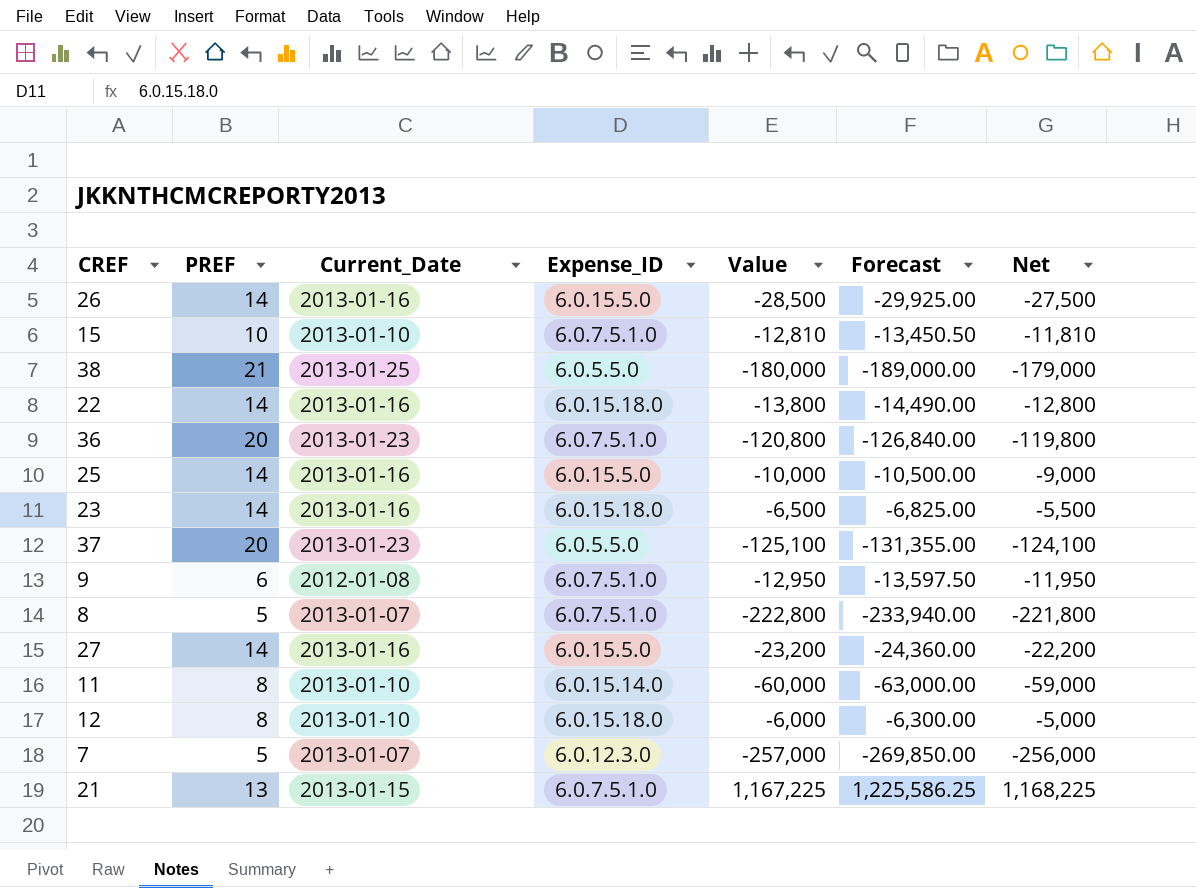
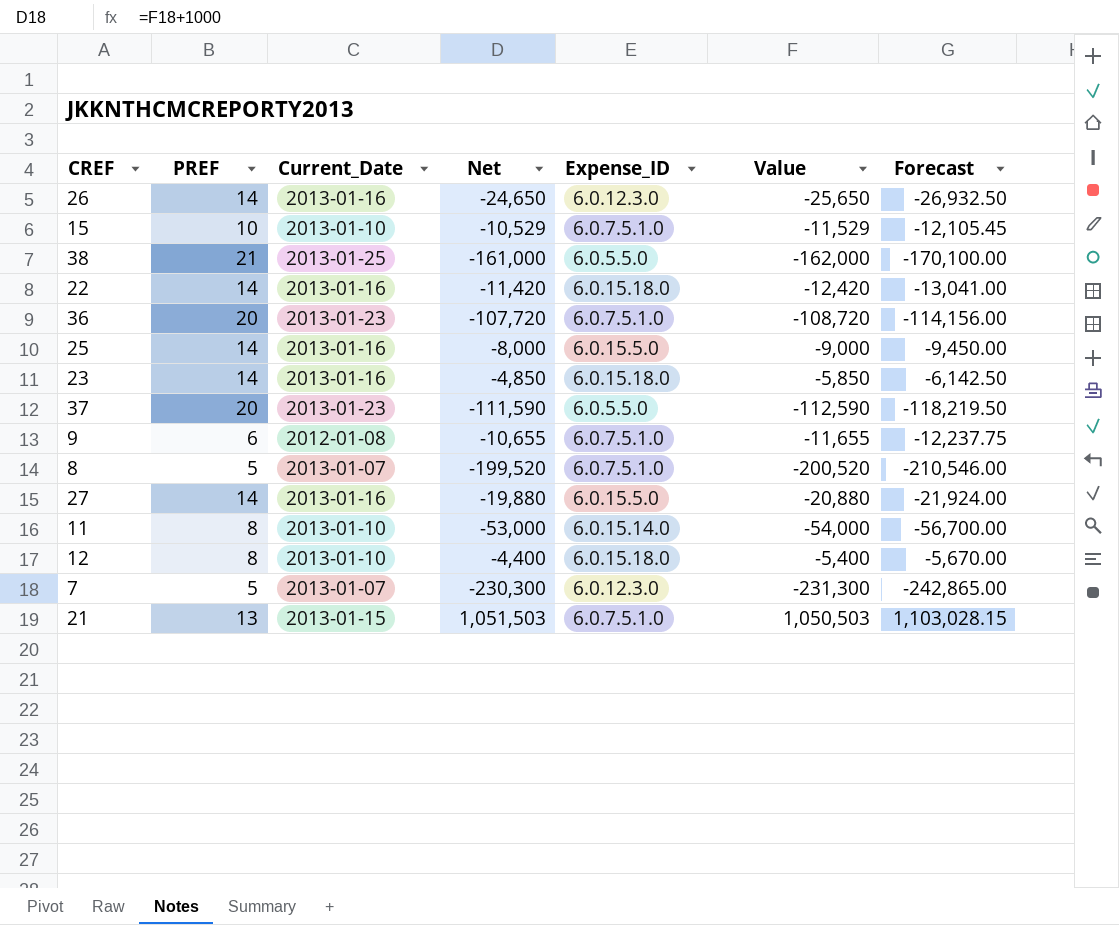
column Net | position: 7 -> 4
26 | Net: -27,500 -> -24,650
26 | Expense_ID: 6.0.15.5.0 -> 6.0.12.3.0
26 | Value: -28,500 -> -25,650
26 | Forecast: -29,925.00 -> -26,932.50
15 | Net: -11,810 -> -10,529
15 | Value: -12,810 -> -11,529
15 | Forecast: -13,450.50 -> -12,105.45
38 | Net: -179,000 -> -161,000
38 | Value: -180,000 -> -162,000
38 | Forecast: -189,000.00 -> -170,100.00
22 | Net: -12,800 -> -11,420
22 | Value: -13,800 -> -12,420
22 | Forecast: -14,490.00 -> -13,041.00
36 | Net: -119,800 -> -107,720
36 | Value: -120,800 -> -108,720
36 | Forecast: -126,840.00 -> -114,156.00
25 | Net: -9,000 -> -8,000
25 | Value: -10,000 -> -9,000
25 | Forecast: -10,500.00 -> -9,450.00
23 | Net: -5,500 -> -4,850
23 | Value: -6,500 -> -5,850
23 | Forecast: -6,825.00 -> -6,142.50
37 | Net: -124,100 -> -111,590
37 | Value: -125,100 -> -112,590
37 | Forecast: -131,355.00 -> -118,219.50
9 | Net: -11,950 -> -10,655
9 | Value: -12,950 -> -11,655
9 | Forecast: -13,597.50 -> -12,237.75
8 | Net: -221,800 -> -199,520
8 | Value: -222,800 -> -200,520
8 | Forecast: -233,940.00 -> -210,546.00
27 | Net: -22,200 -> -19,880
27 | Value: -23,200 -> -20,880
27 | Forecast: -24,360.00 -> -21,924.00
11 | Net: -59,000 -> -53,000
11 | Value: -60,000 -> -54,000
11 | Forecast: -63,000.00 -> -56,700.00
12 | Net: -5,000 -> -4,400
12 | Value: -6,000 -> -5,400
12 | Forecast: -6,300.00 -> -5,670.00
7 | Net: -256,000 -> -230,300
7 | Value: -257,000 -> -231,300
7 | Forecast: -269,850.00 -> -242,865.00
21 | Net: 1,168,225 -> 1,051,503
21 | Value: 1,167,225 -> 1,050,503
21 | Forecast: 1,225,586.25 -> 1,103,028.15

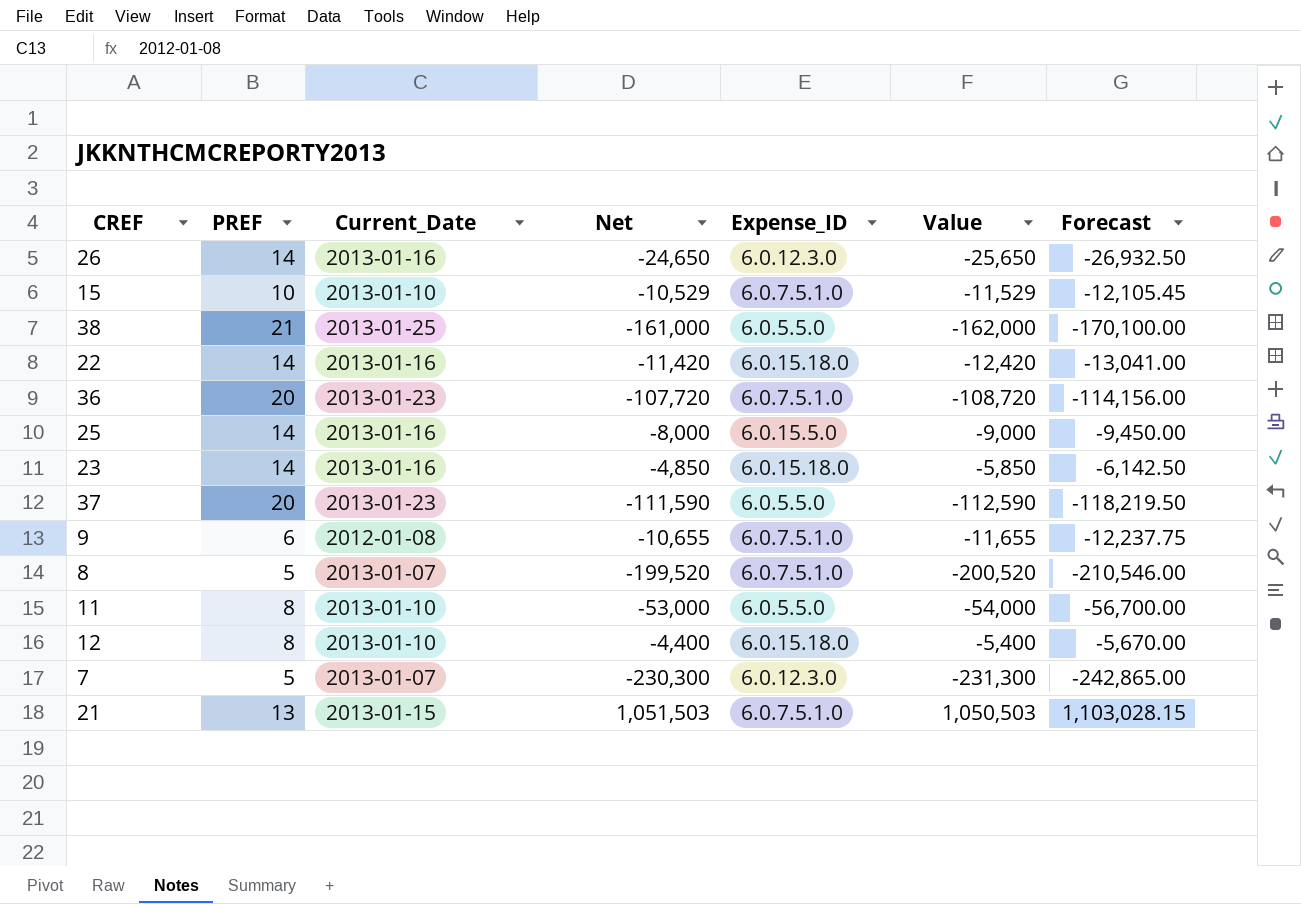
row 27: 14 | 2013-01-16 | -19,880 | 6.0.15.5.0 | -20,880 | -21,924.00 -> none
11 | Expense_ID: 6.0.15.14.0 -> 6.0.5.5.0

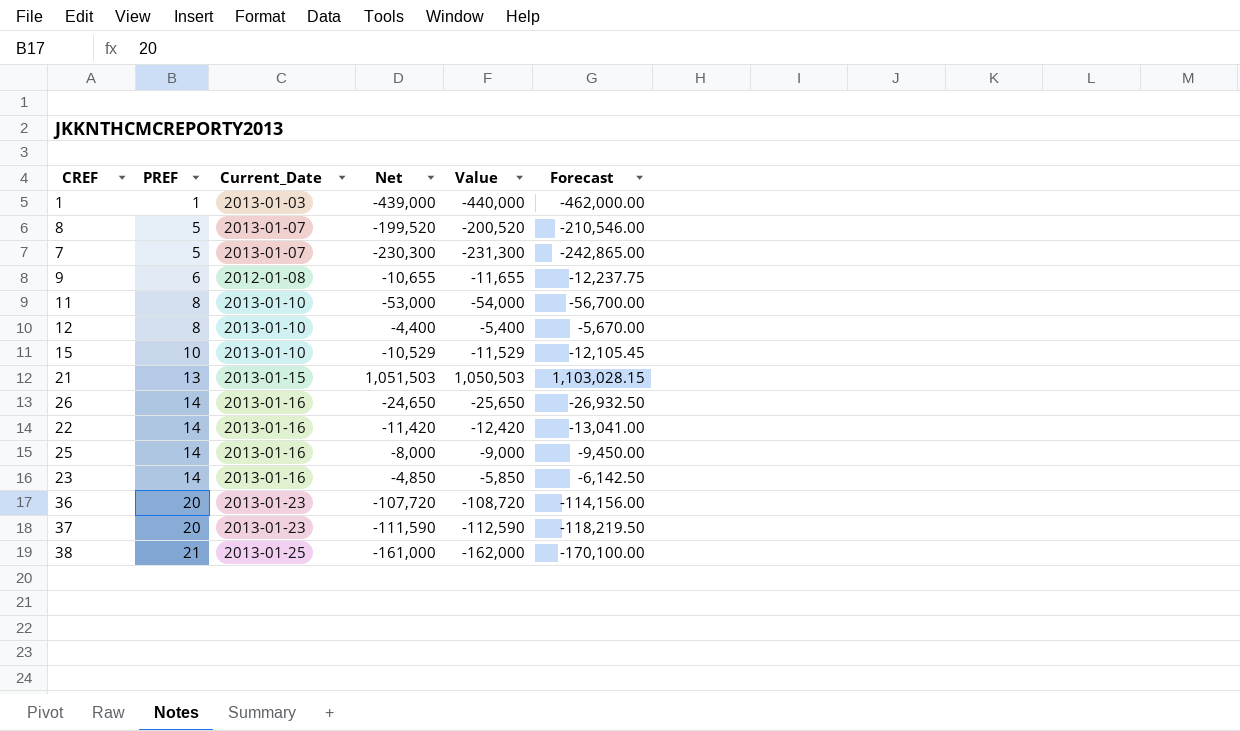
row order: none -> PREF ascending
column Expense_ID | position: 5 -> none
row 1: none -> 1 | 2013-01-03 | -439,000 | -440,000 | -462,000.00

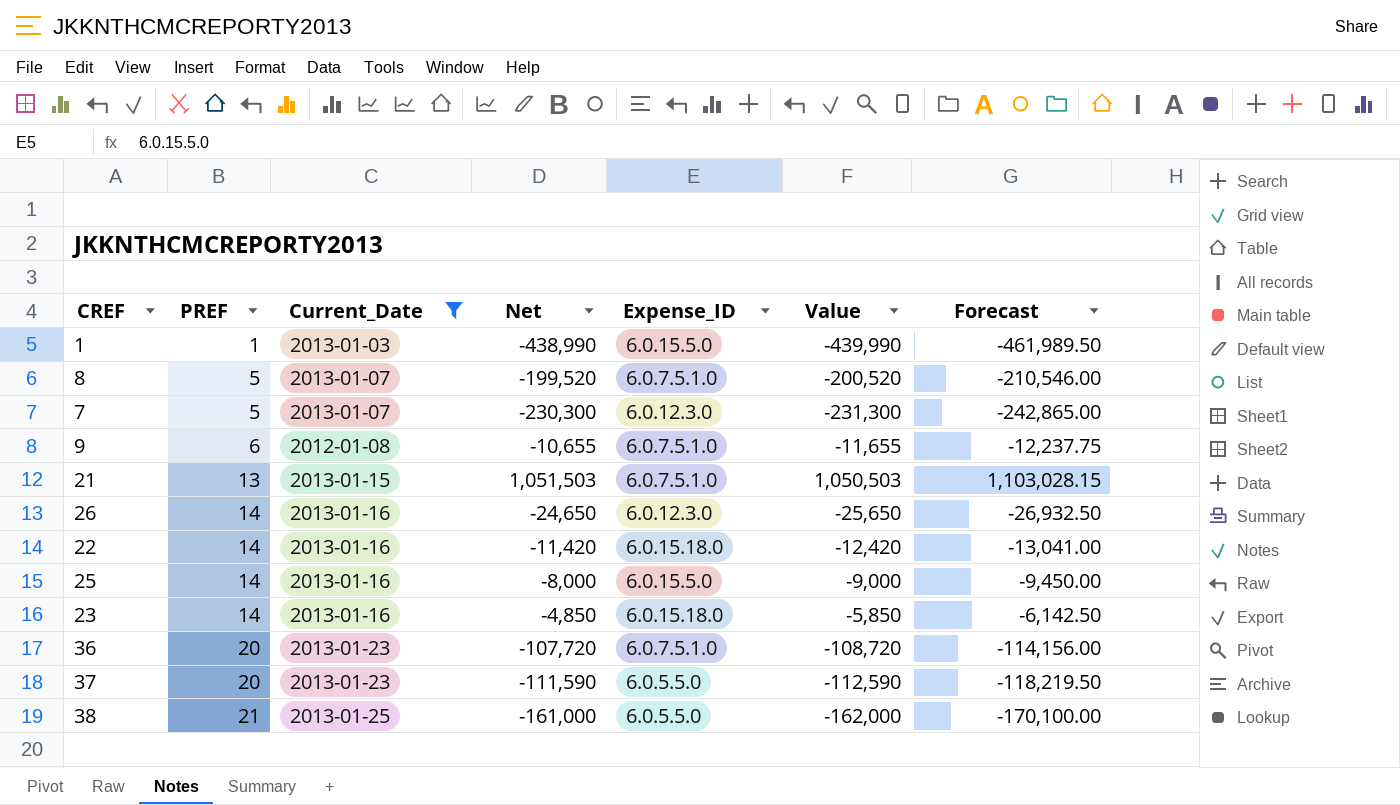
filter: none -> Current_Date != 2013-01-10
column Expense_ID | position: none -> 5
1 | Net: -439,000 -> -438,990
1 | Value: -440,000 -> -439,990
1 | Forecast: -462,000.00 -> -461,989.50

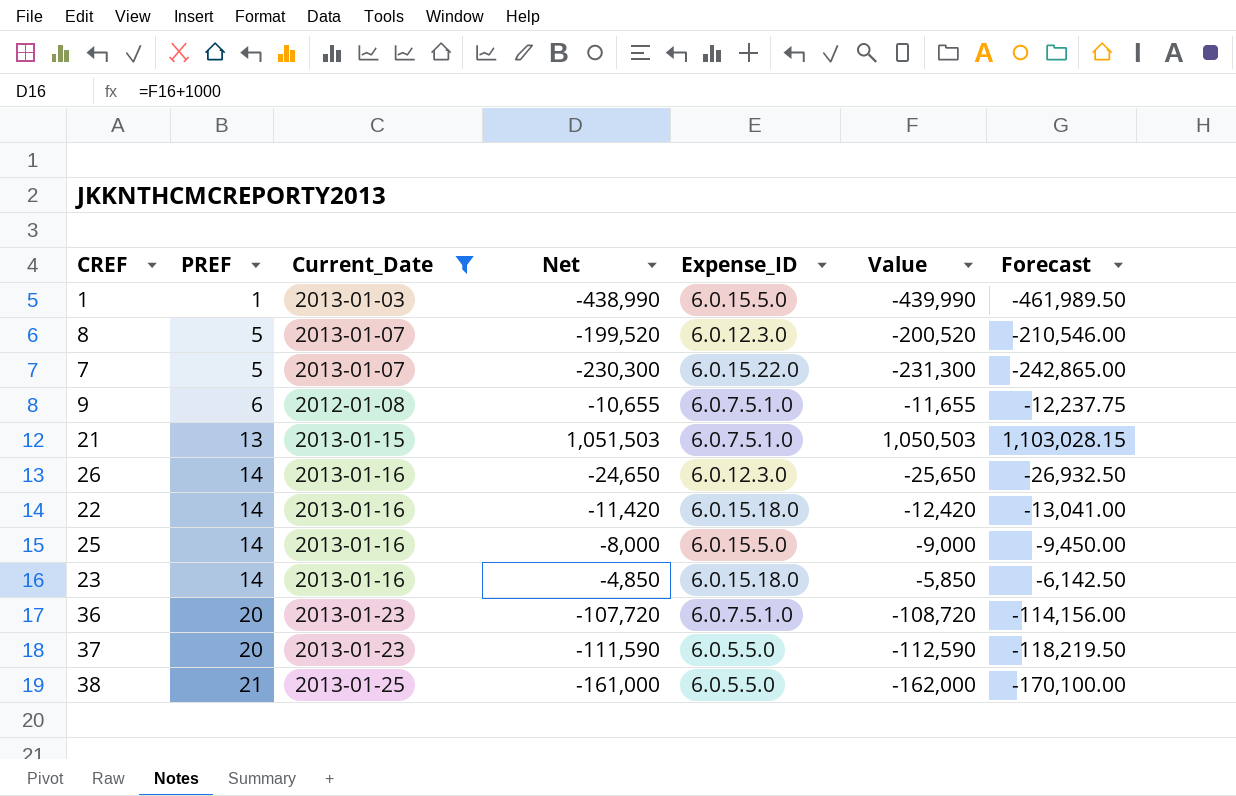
8 | Expense_ID: 6.0.7.5.1.0 -> 6.0.12.3.0
7 | Expense_ID: 6.0.12.3.0 -> 6.0.15.22.0

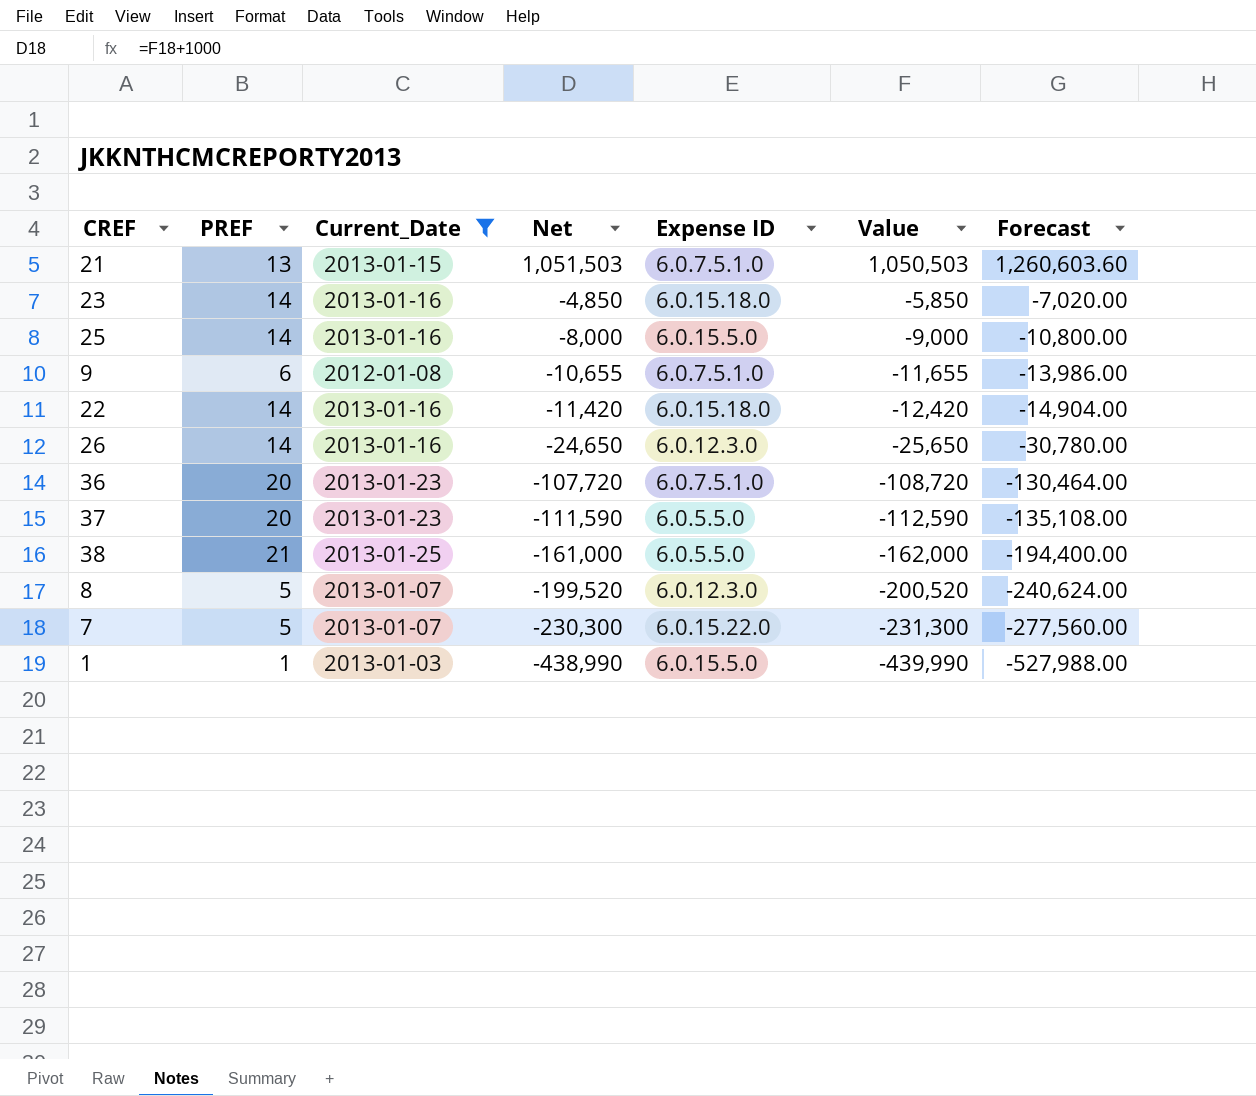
row order: PREF ascending -> Net descending
column name: Expense_ID -> Expense ID
column Forecast | formula: [Value] * 1.05 -> [Value] * 1.2

